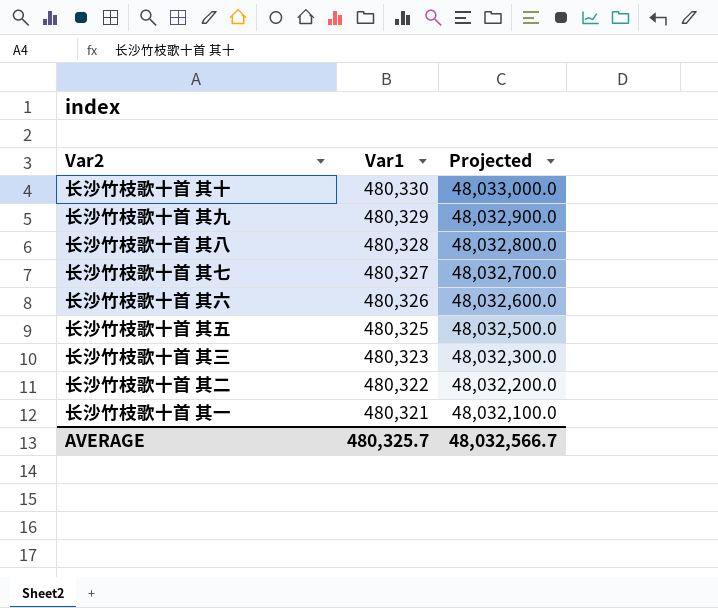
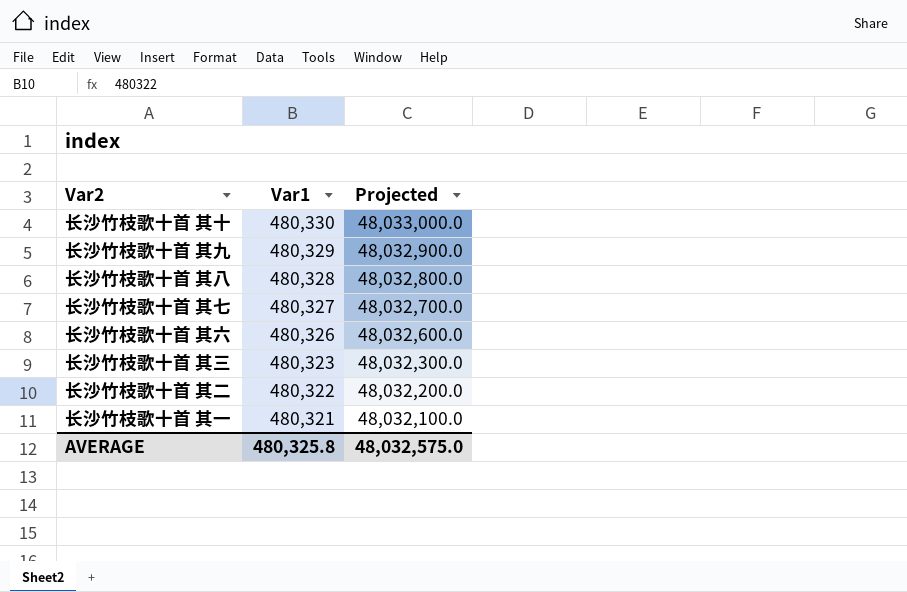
row 长沙竹枝歌十首 其五: 480,325 | 48,032,500.0 -> none
AVERAGE | Var1: 480,325.7 -> 480,325.8
AVERAGE | Projected: 48,032,566.7 -> 48,032,575.0

